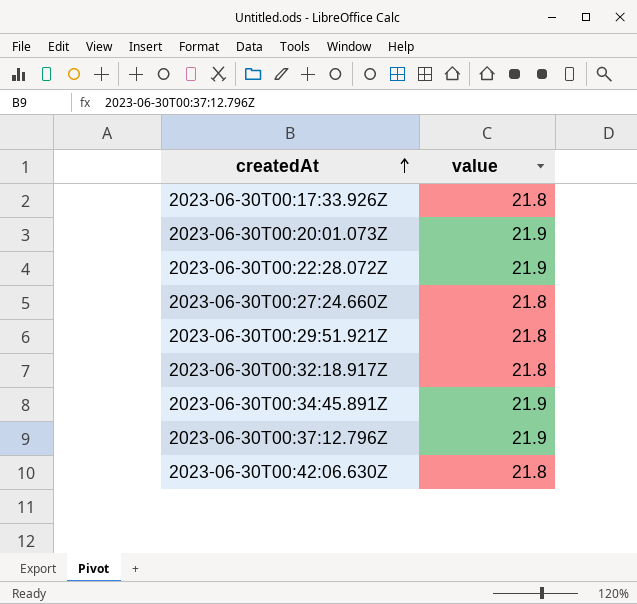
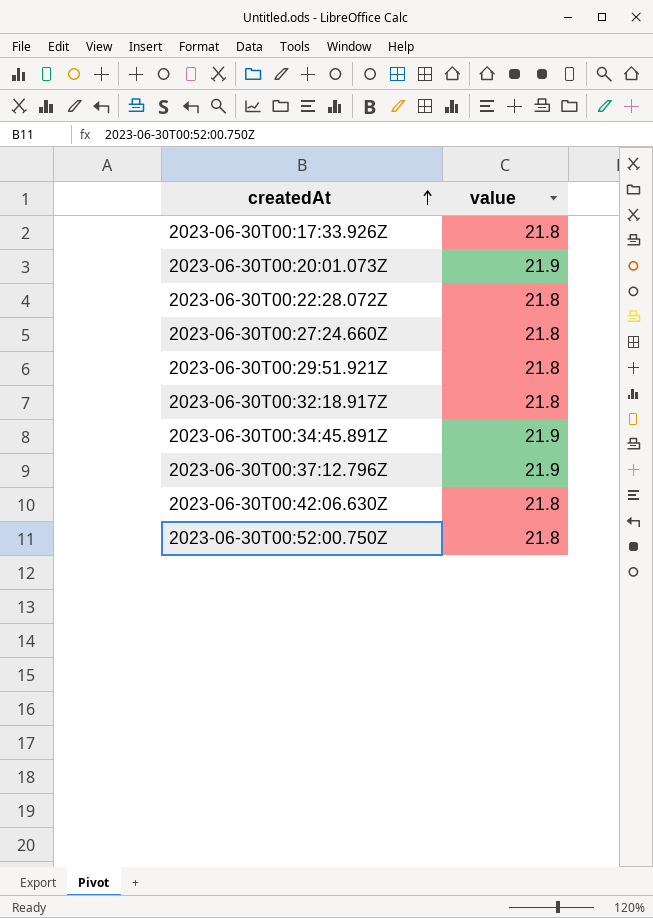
2023-06-30T00:22:28.072Z | value: 21.9 -> 21.8
row 2023-06-30T00:52:00.750Z: none -> 21.8

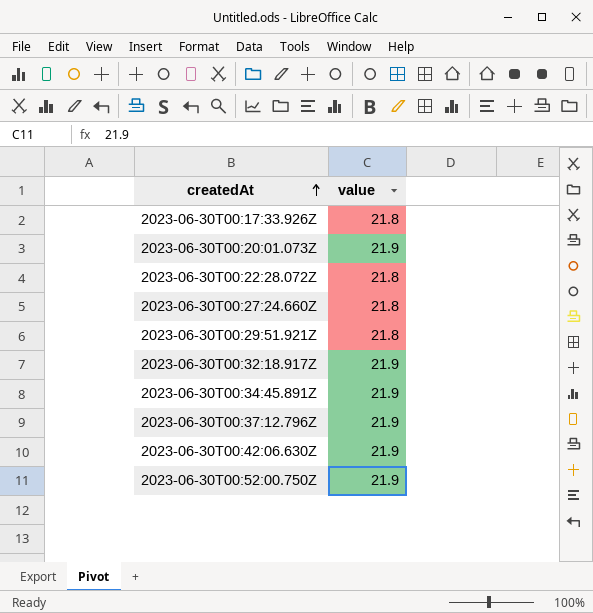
2023-06-30T00:32:18.917Z | value: 21.8 -> 21.9
2023-06-30T00:42:06.630Z | value: 21.8 -> 21.9
2023-06-30T00:52:00.750Z | value: 21.8 -> 21.9

